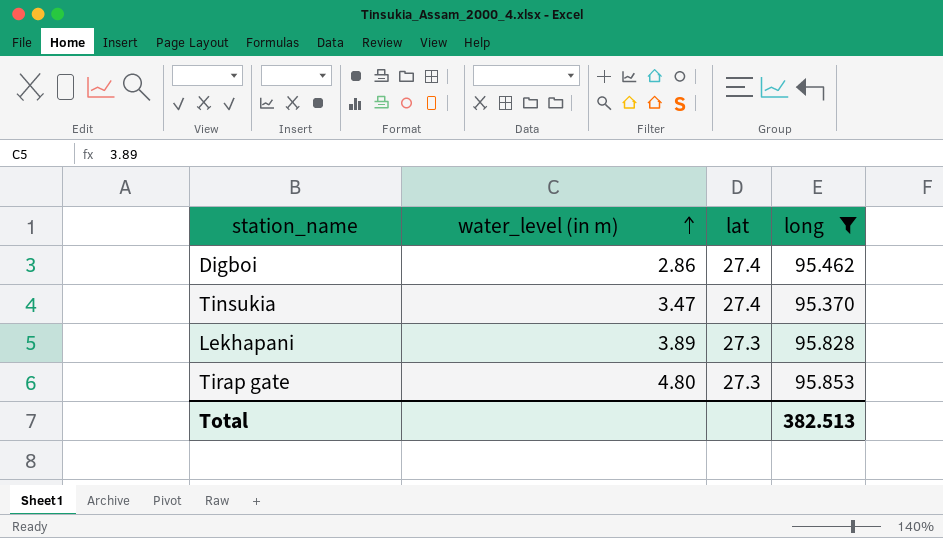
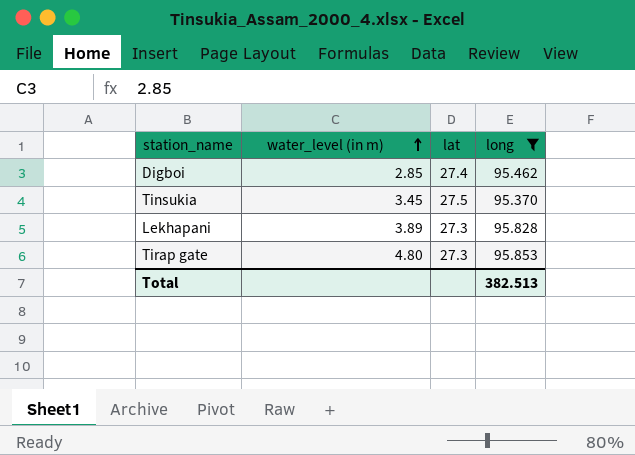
Digboi | water_level (in m): 2.86 -> 2.85
Tinsukia | water_level (in m): 3.47 -> 3.45
Tinsukia | lat: 27.4 -> 27.5

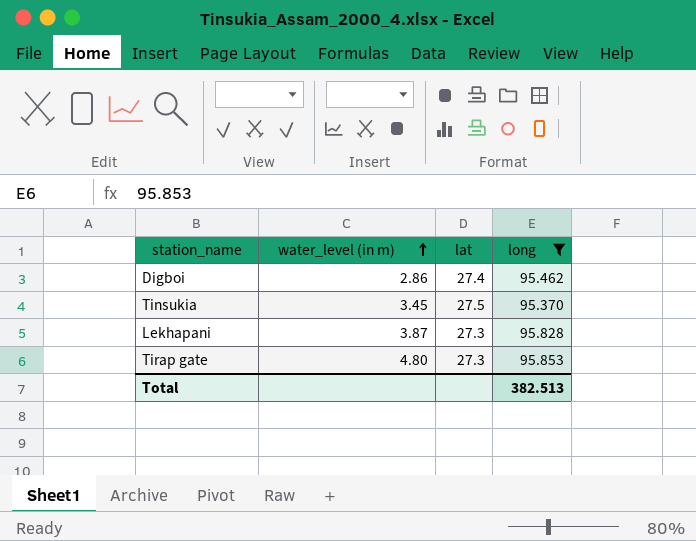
Digboi | water_level (in m): 2.85 -> 2.86
Lekhapani | water_level (in m): 3.89 -> 3.87

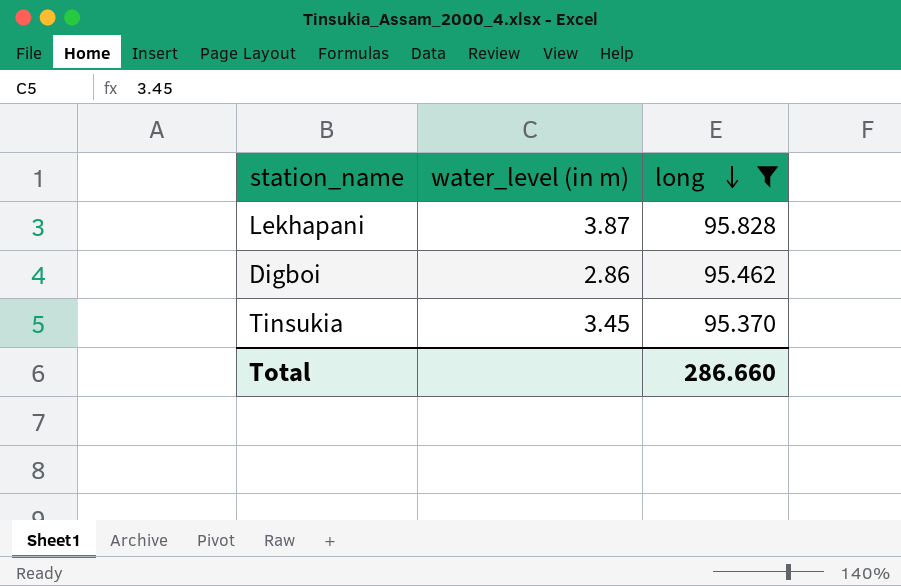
row order: water_level (in m) ascending -> long descending
column lat | position: 3 -> none
row Tirap gate: 4.80 | 27.3 | 95.853 -> none
Total | long: 382.513 -> 286.660

